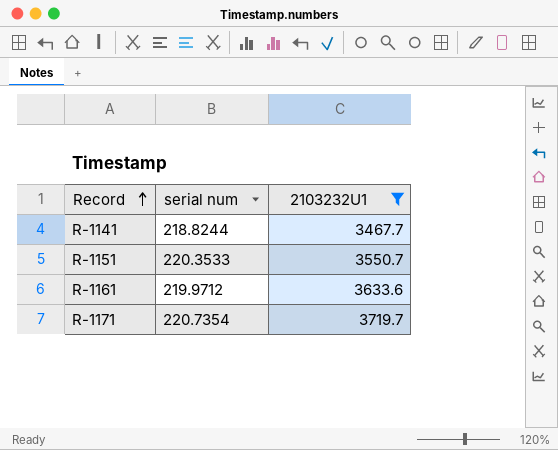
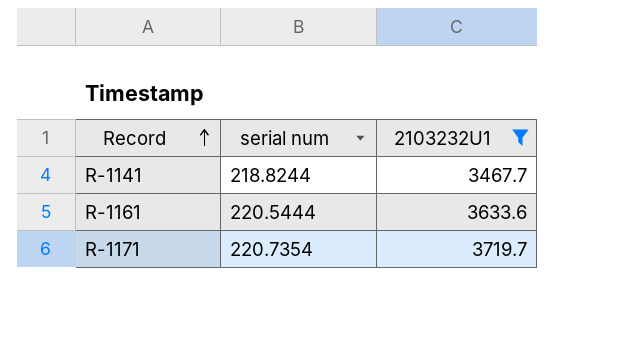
row R-1151: 220.3533 | 3550.7 -> none
R-1161 | serial num: 219.9712 -> 220.5444

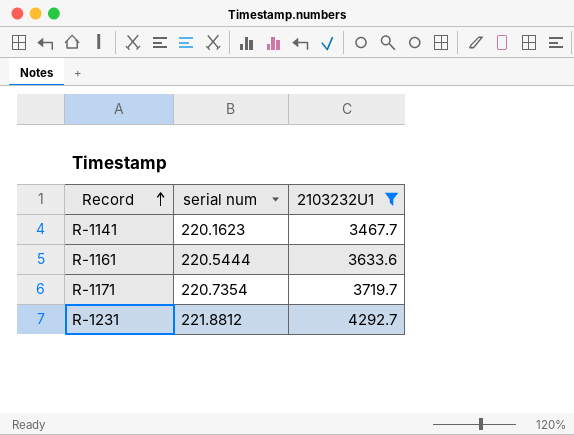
R-1141 | serial num: 218.8244 -> 220.1623
row R-1231: none -> 221.8812 | 4292.7

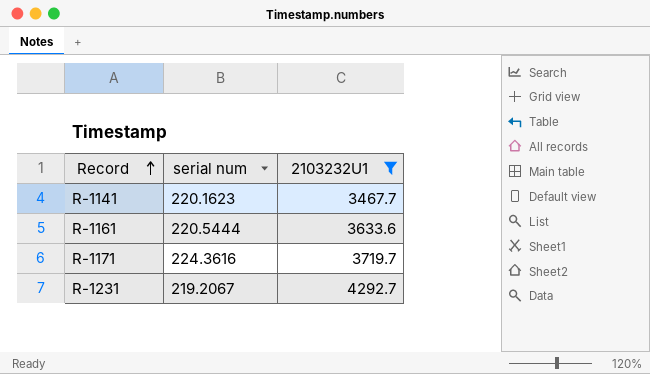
R-1171 | serial num: 220.7354 -> 224.3616
R-1231 | serial num: 221.8812 -> 219.2067

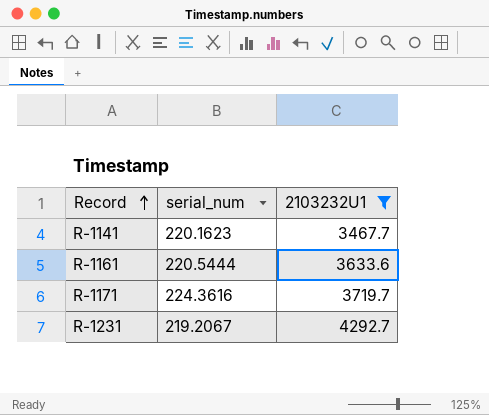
column name: serial num -> serial_num

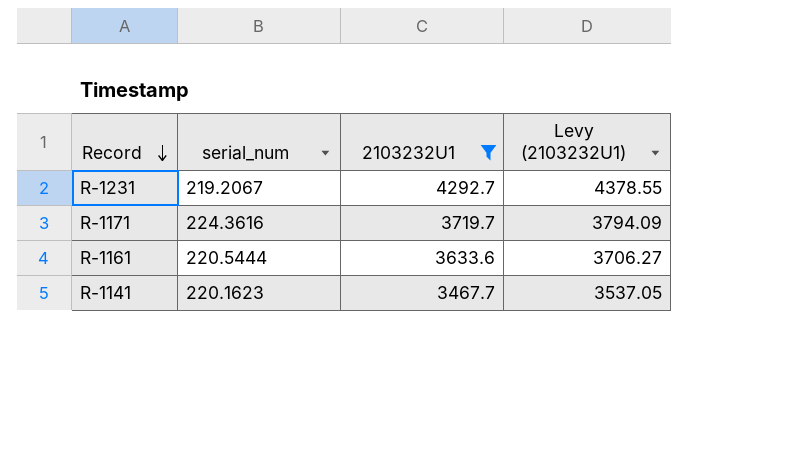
row order: Record ascending -> Record descending
column Levy (2103232U1) | formula: none -> [2103232U1] * 1.02

